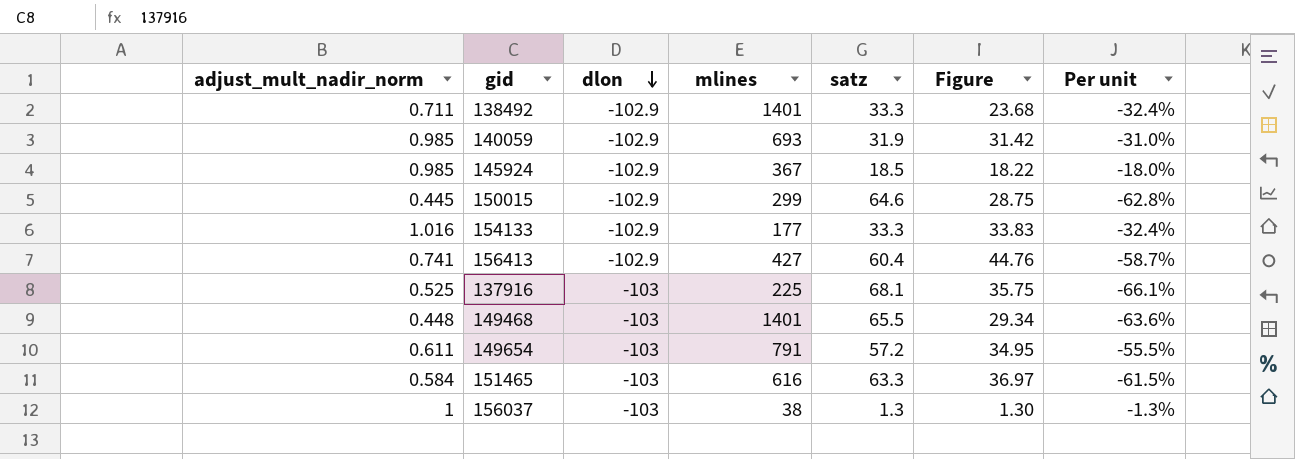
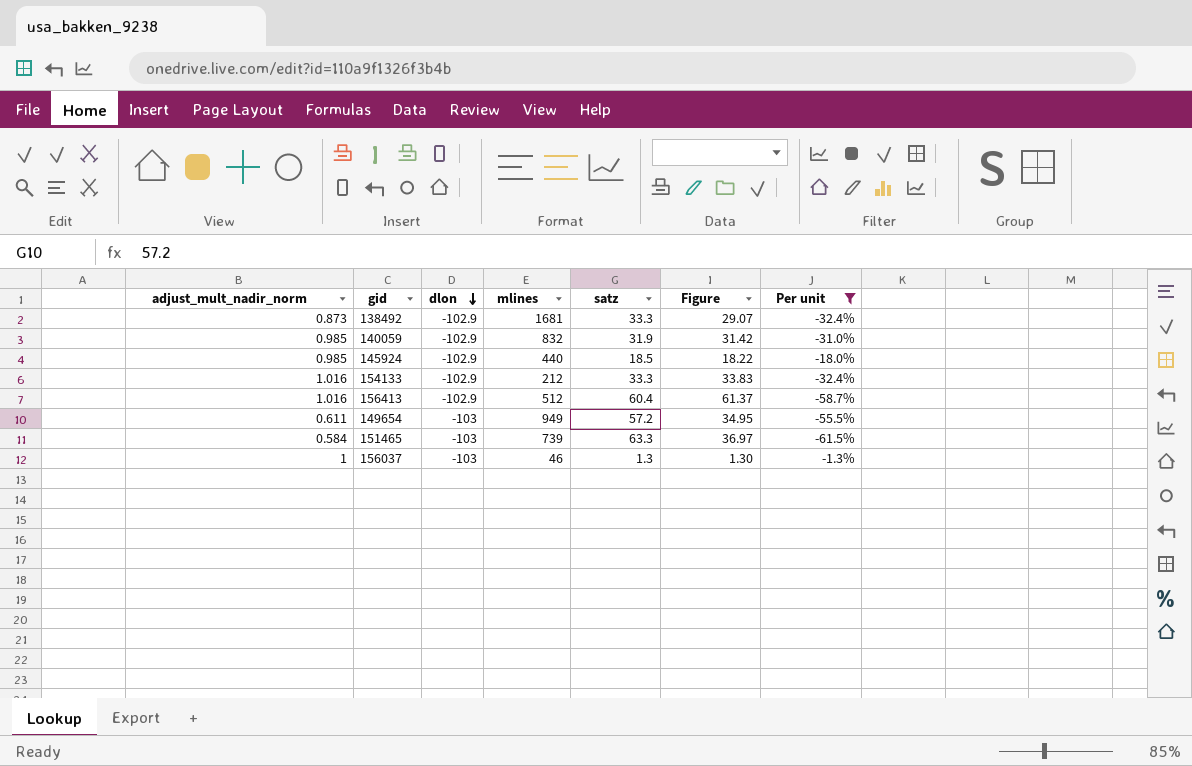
filter: none -> Per unit >= -61.5%
138492 | adjust_mult_nadir_norm: 0.711 -> 0.873
138492 | mlines: 1401 -> 1681
138492 | Figure: 23.68 -> 29.07
140059 | mlines: 693 -> 832
145924 | mlines: 367 -> 440
154133 | mlines: 177 -> 212
156413 | adjust_mult_nadir_norm: 0.741 -> 1.016
156413 | mlines: 427 -> 512
156413 | Figure: 44.76 -> 61.37
149654 | mlines: 791 -> 949
151465 | mlines: 616 -> 739
156037 | mlines: 38 -> 46

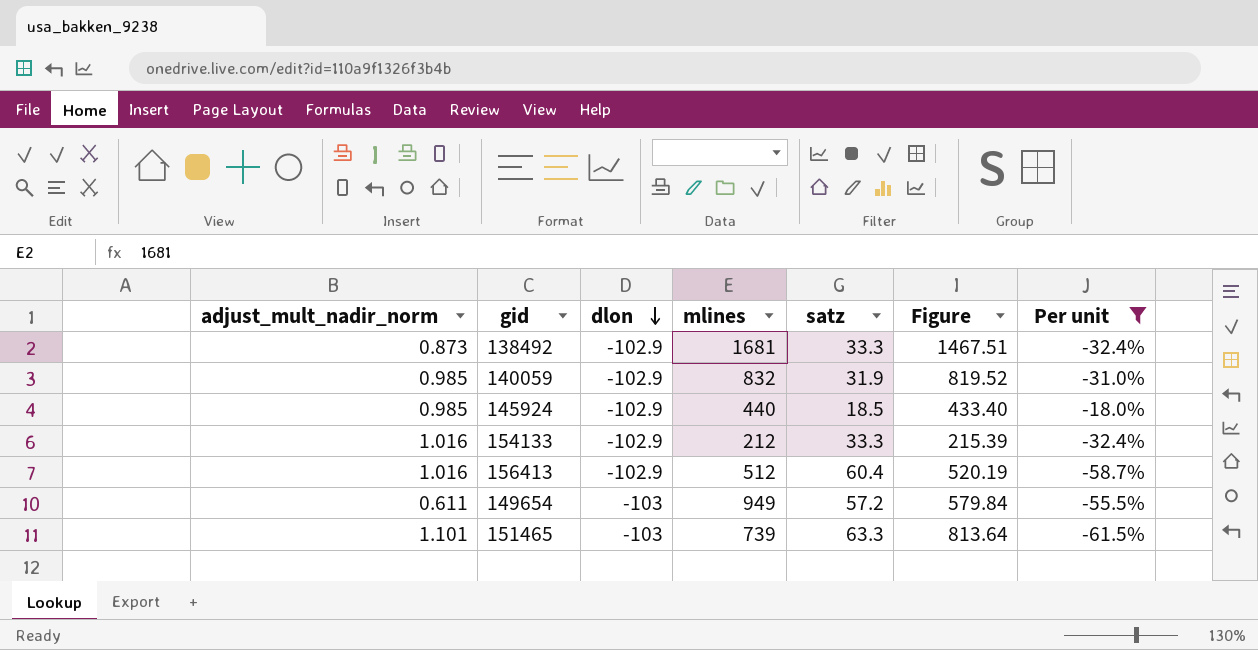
column Figure | formula: [adjust_mult_nadir_norm] * [satz] -> [adjust_mult_nadir_norm] * [mlines]
row 156037: 1 | -103 | 46 | 1.3 | 1.30 | -1.3% -> none
151465 | adjust_mult_nadir_norm: 0.584 -> 1.101

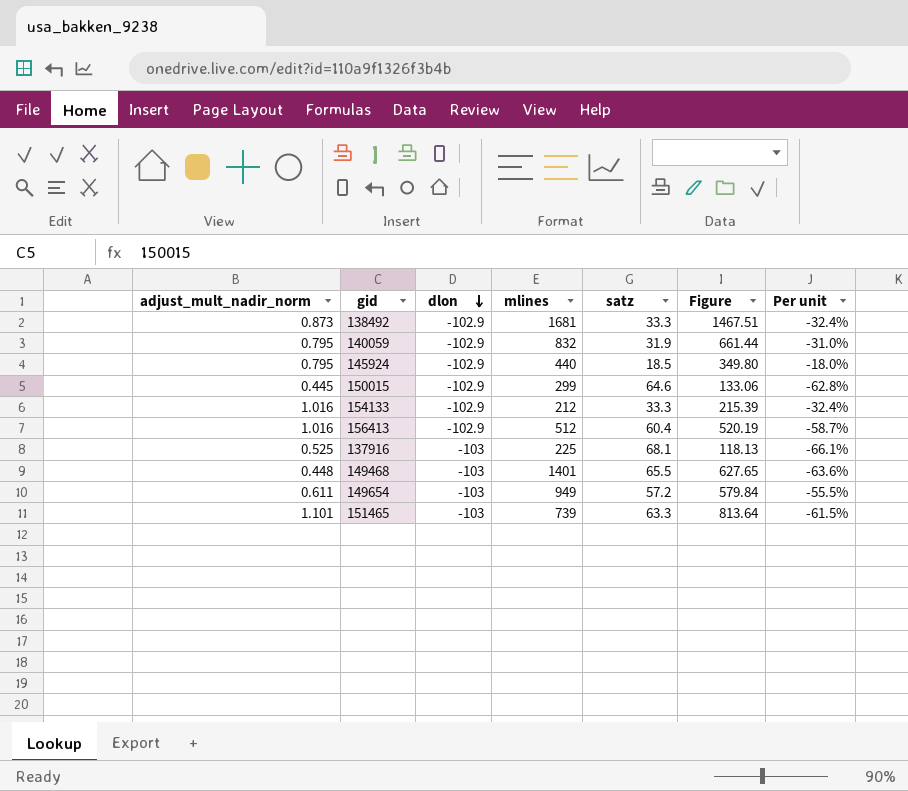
filter: Per unit >= -61.5% -> none
140059 | adjust_mult_nadir_norm: 0.985 -> 0.795
140059 | Figure: 819.52 -> 661.44
145924 | adjust_mult_nadir_norm: 0.985 -> 0.795
145924 | Figure: 433.40 -> 349.80

